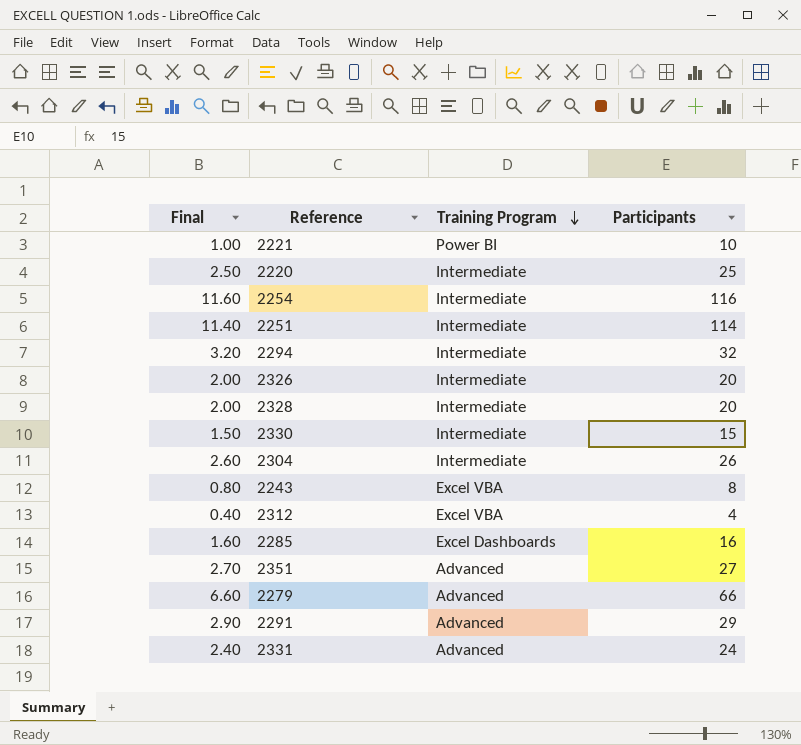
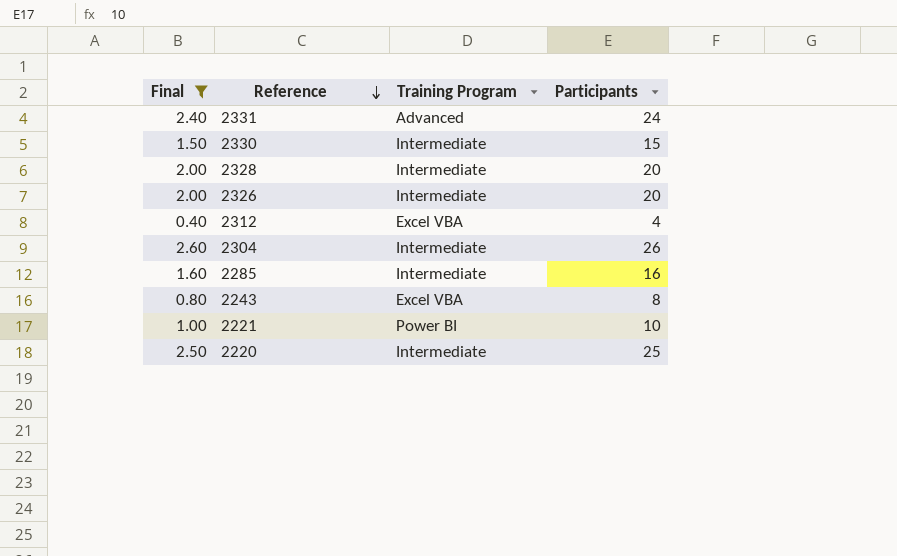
filter: none -> Final <= 2.60
row order: Training Program descending -> Reference descending
2285 | Training Program: Excel Dashboards -> Intermediate

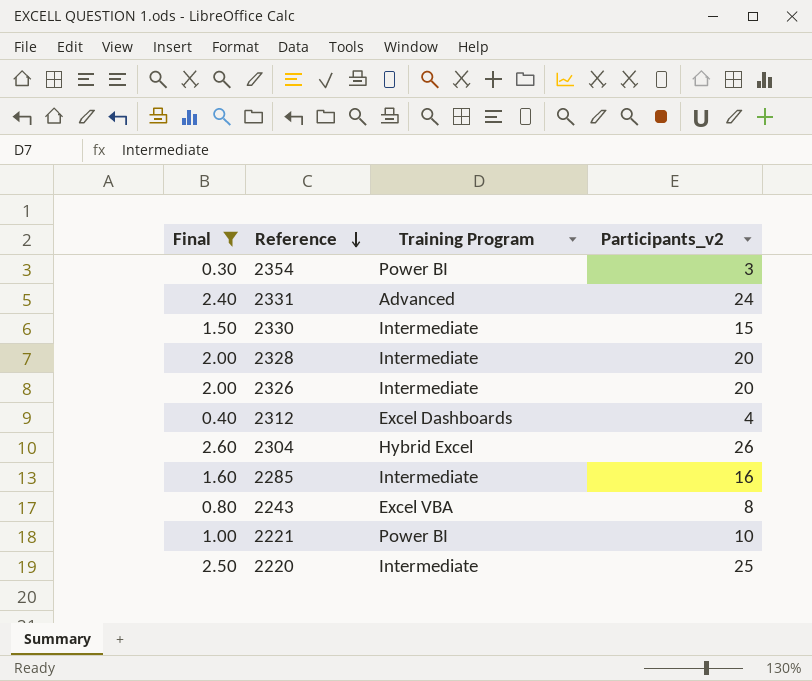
column name: Participants -> Participants_v2
row 2354: none -> 0.30 | Power BI | 3
2312 | Training Program: Excel VBA -> Excel Dashboards
2304 | Training Program: Intermediate -> Hybrid Excel

